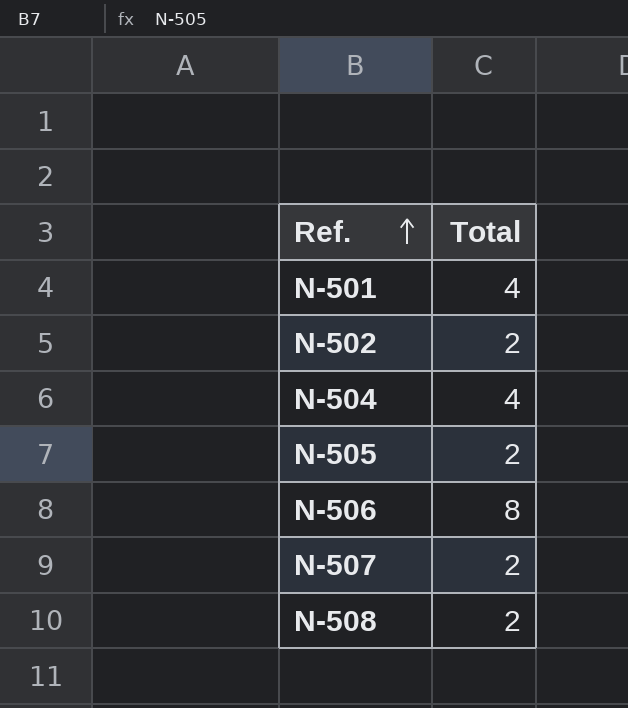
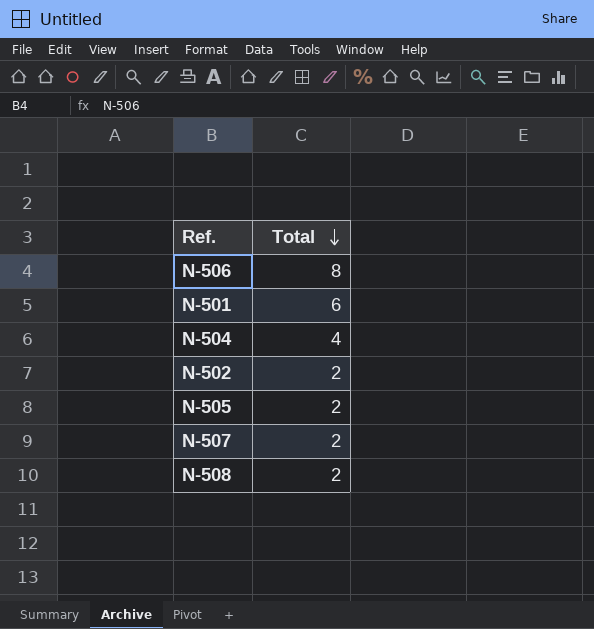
row order: Ref. ascending -> Total descending
N-501 | Total: 4 -> 6

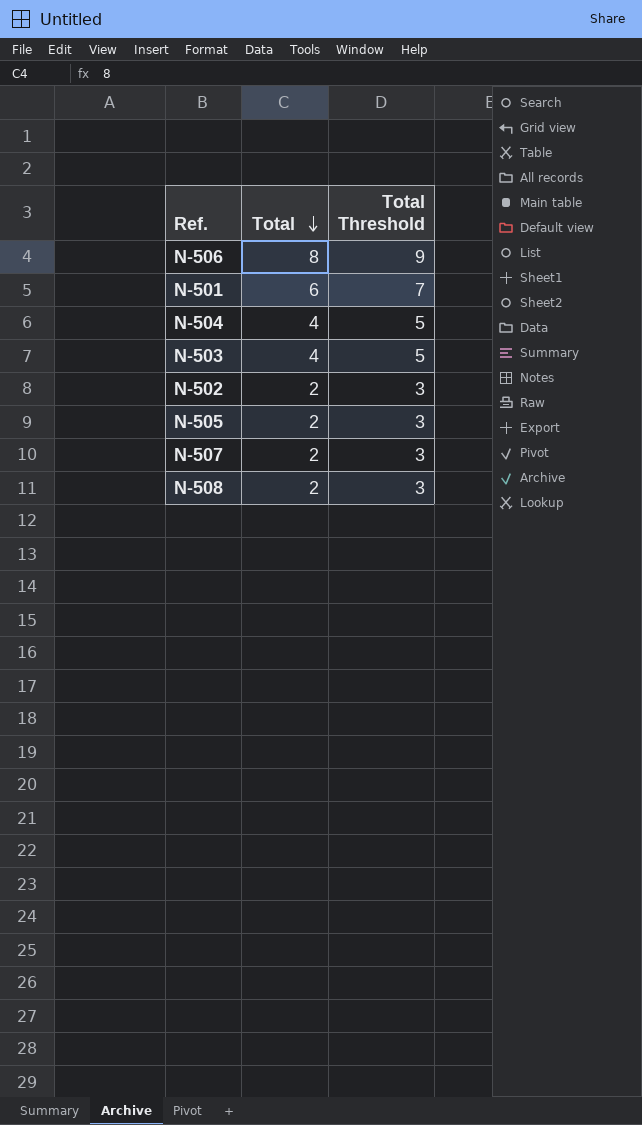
column Total Threshold | formula: none -> [Total] + 1
row N-503: none -> 4 | 5

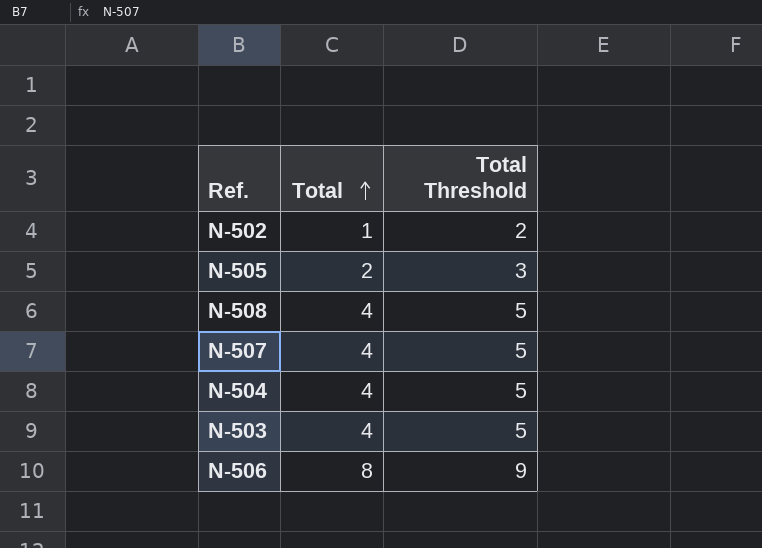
row order: Total descending -> Total ascending
row N-501: 6 | 7 -> none
N-502 | Total: 2 -> 1
N-502 | Total Threshold: 3 -> 2
N-508 | Total: 2 -> 4
N-508 | Total Threshold: 3 -> 5
N-507 | Total: 2 -> 4
N-507 | Total Threshold: 3 -> 5

